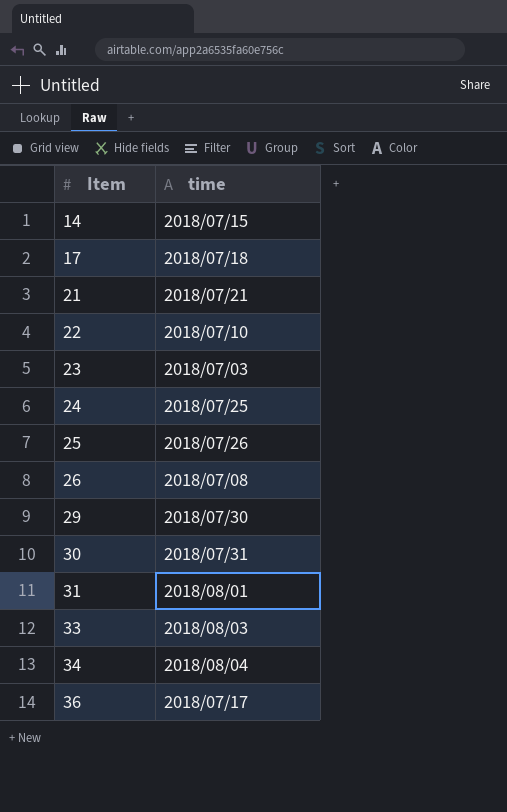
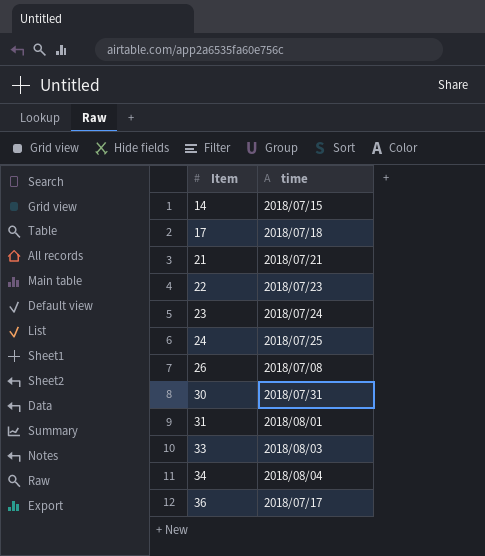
row 25: 2018/07/26 -> none
row 29: 2018/07/30 -> none
22 | time: 2018/07/10 -> 2018/07/23
23 | time: 2018/07/03 -> 2018/07/24

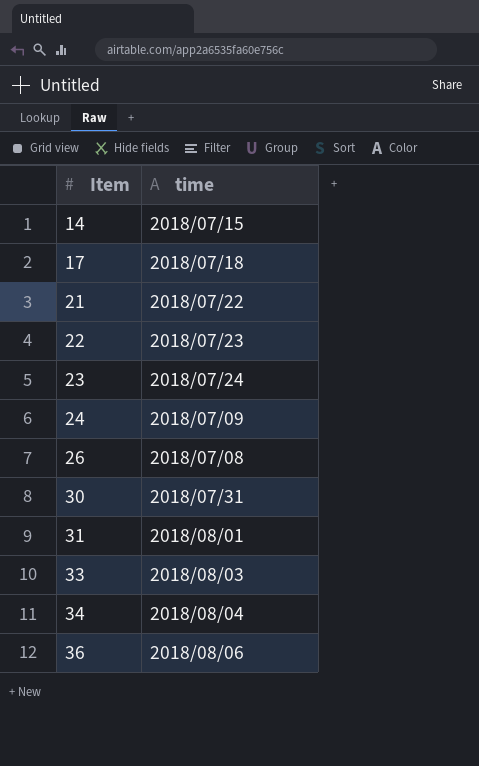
21 | time: 2018/07/21 -> 2018/07/22
24 | time: 2018/07/25 -> 2018/07/09
36 | time: 2018/07/17 -> 2018/08/06

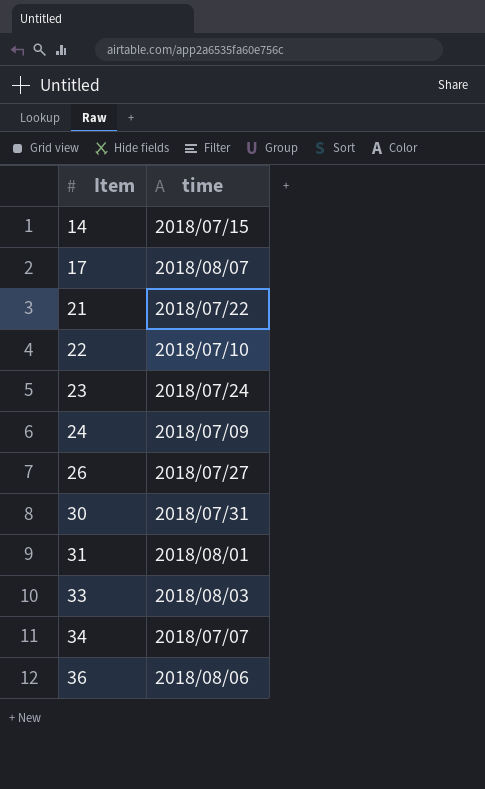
17 | time: 2018/07/18 -> 2018/08/07
22 | time: 2018/07/23 -> 2018/07/10
26 | time: 2018/07/08 -> 2018/07/27
34 | time: 2018/08/04 -> 2018/07/07

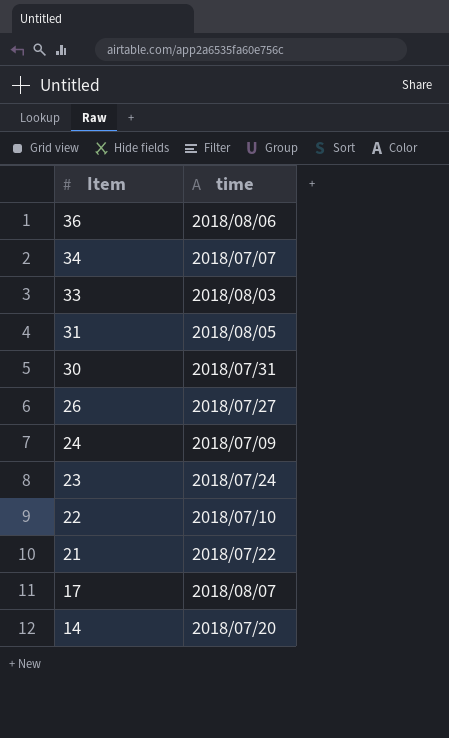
row order: Item ascending -> Item descending
31 | time: 2018/08/01 -> 2018/08/05
14 | time: 2018/07/15 -> 2018/07/20

